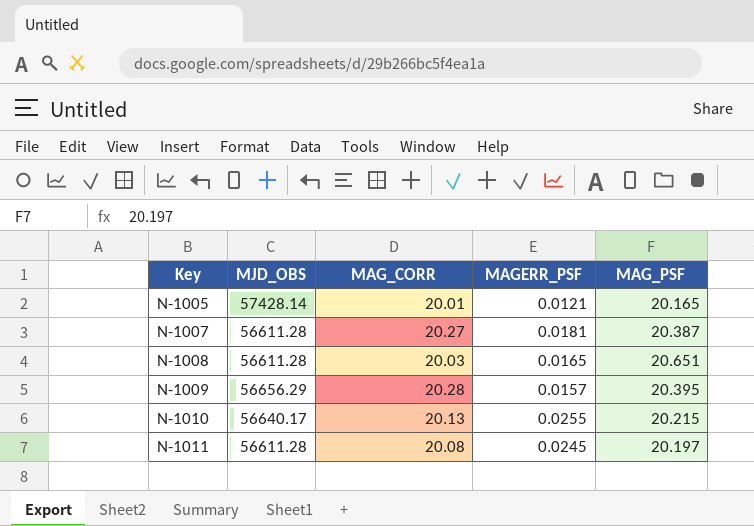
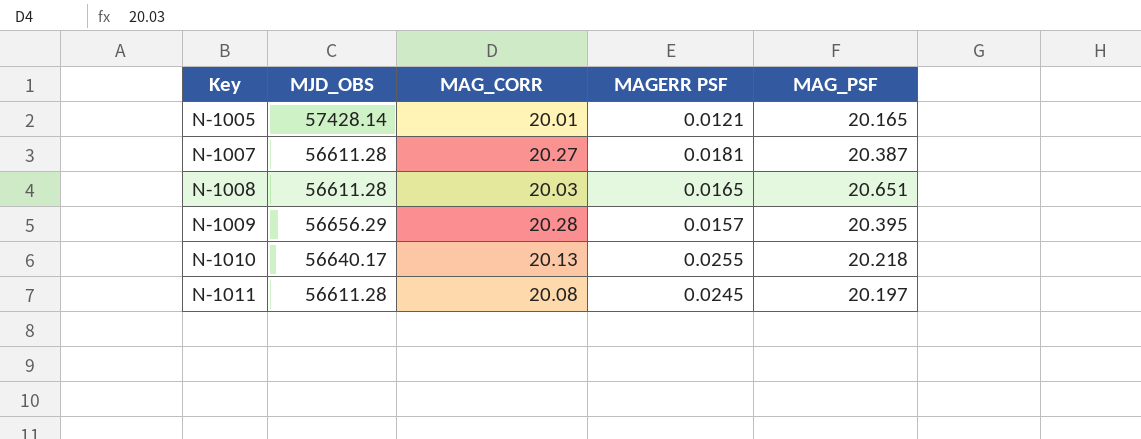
column name: MAGERR_PSF -> MAGERR PSF
N-1010 | MAG_PSF: 20.215 -> 20.218

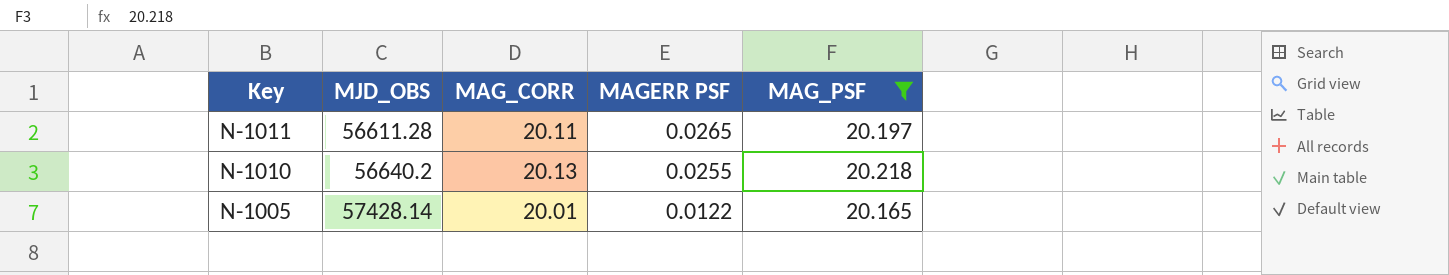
filter: none -> MAG_PSF <= 20.218
row order: Key ascending -> Key descending
N-1011 | MAG_CORR: 20.08 -> 20.11
N-1011 | MAGERR PSF: 0.0245 -> 0.0265
N-1010 | MJD_OBS: 56640.17 -> 56640.2
N-1005 | MAGERR PSF: 0.0121 -> 0.0122

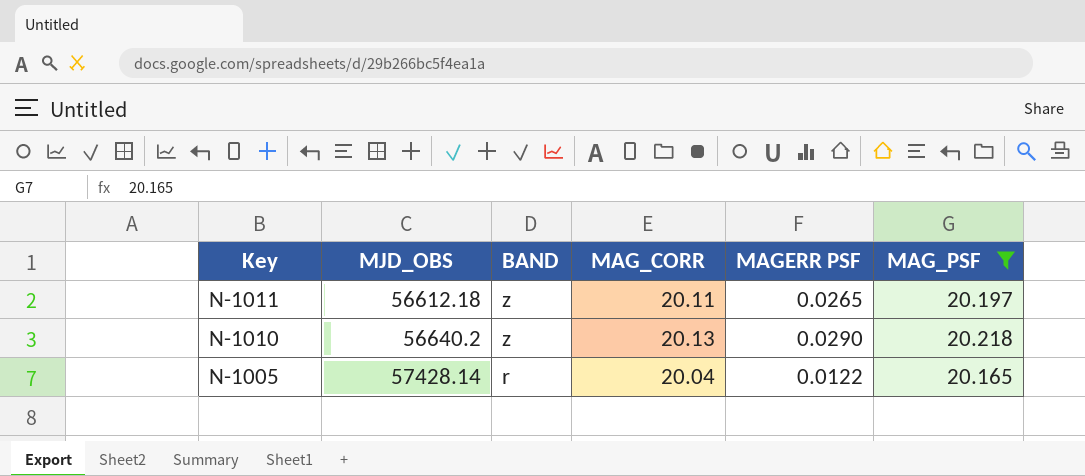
column BAND | position: none -> 3
N-1011 | MJD_OBS: 56611.28 -> 56612.18
N-1010 | MAGERR PSF: 0.0255 -> 0.0290
N-1005 | MAG_CORR: 20.01 -> 20.04

